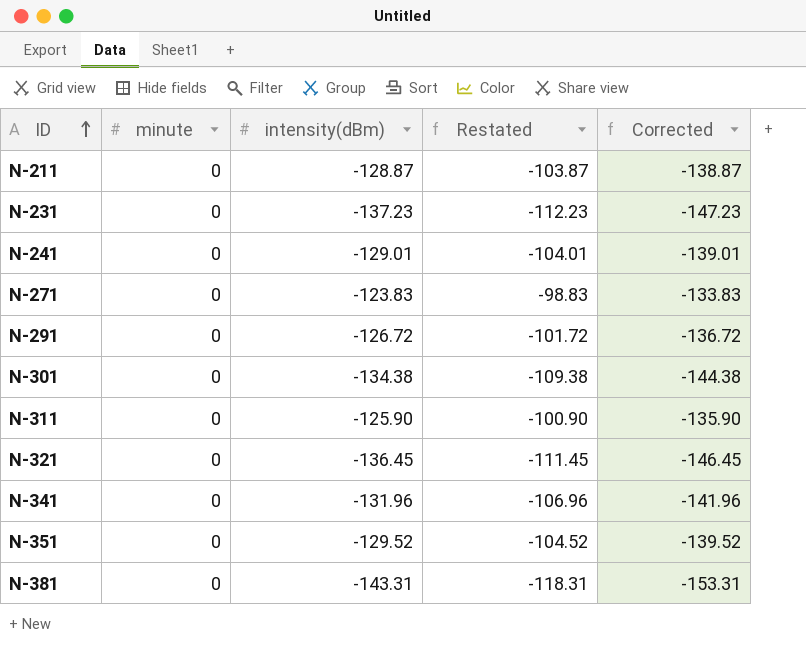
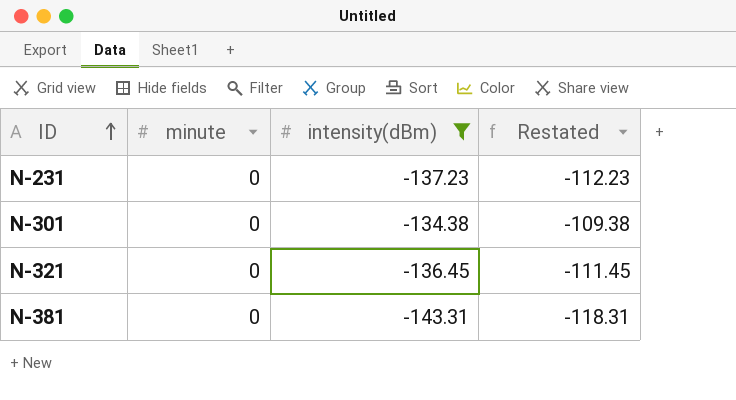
filter: none -> intensity(dBm) <= -134.38
column Corrected | formula: [intensity(dBm)] - 10 -> none

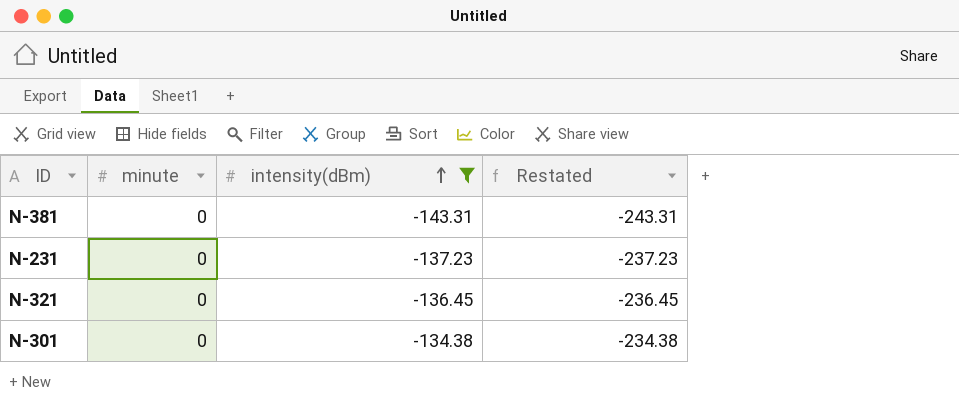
row order: ID ascending -> intensity(dBm) ascending
column Restated | formula: [intensity(dBm)] + 25 -> [intensity(dBm)] - 100

